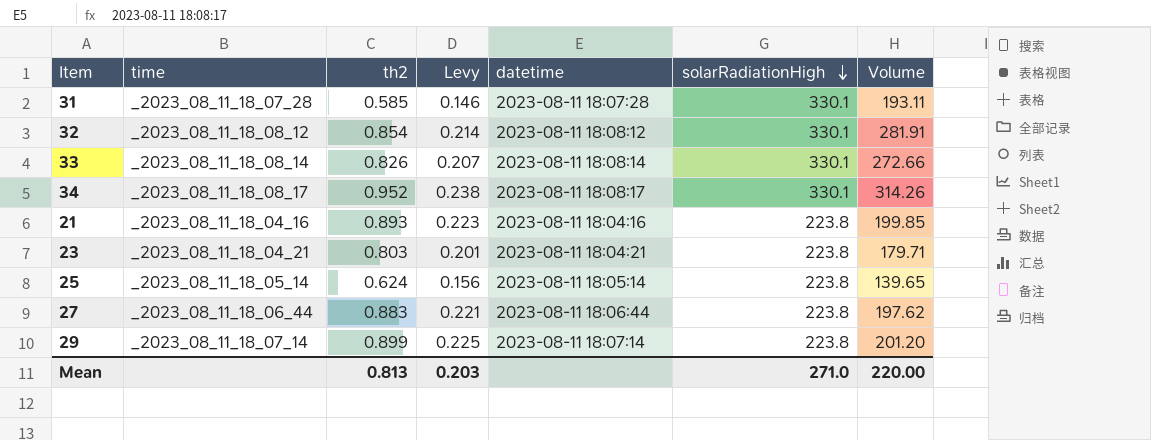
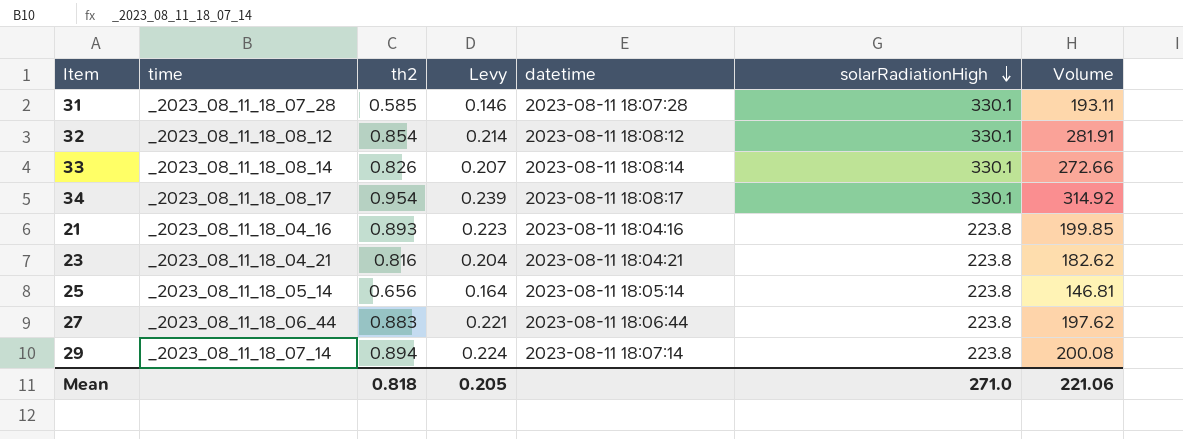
34 | th2: 0.952 -> 0.954
34 | Levy: 0.238 -> 0.239
34 | Volume: 314.26 -> 314.92
23 | th2: 0.803 -> 0.816
23 | Levy: 0.201 -> 0.204
23 | Volume: 179.71 -> 182.62
25 | th2: 0.624 -> 0.656
25 | Levy: 0.156 -> 0.164
25 | Volume: 139.65 -> 146.81
29 | th2: 0.899 -> 0.894
29 | Levy: 0.225 -> 0.224
29 | Volume: 201.20 -> 200.08
Mean | th2: 0.813 -> 0.818
Mean | Levy: 0.203 -> 0.205
Mean | Volume: 220.00 -> 221.06

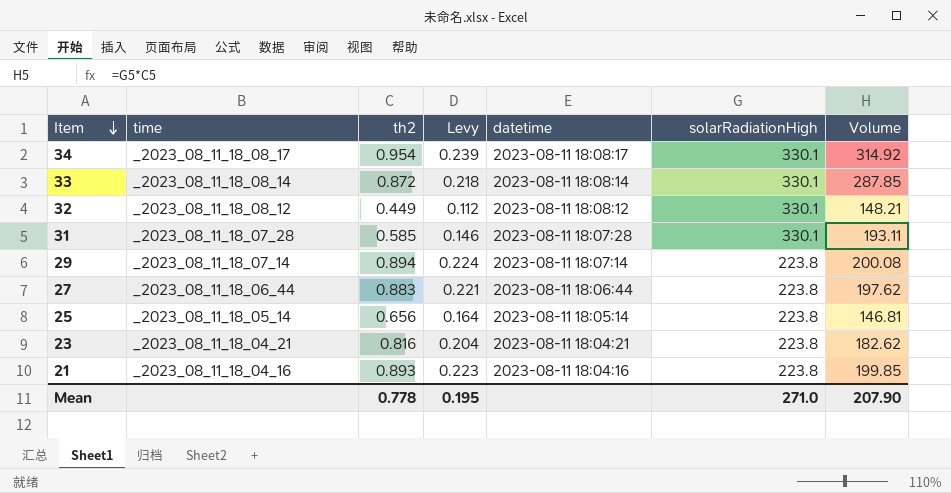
row order: solarRadiationHigh descending -> Item descending
33 | th2: 0.826 -> 0.872
33 | Levy: 0.207 -> 0.218
33 | Volume: 272.66 -> 287.85
32 | th2: 0.854 -> 0.449
32 | Levy: 0.214 -> 0.112
32 | Volume: 281.91 -> 148.21
Mean | th2: 0.818 -> 0.778
Mean | Levy: 0.205 -> 0.195
Mean | Volume: 221.06 -> 207.90

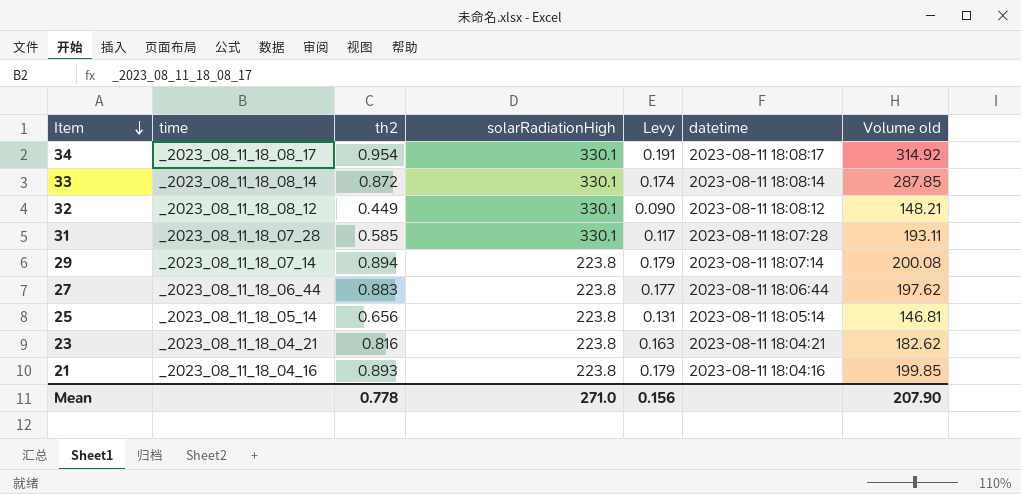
column solarRadiationHigh | position: 6 -> 4
column Levy | formula: [th2] * 0.25 -> [th2] * 0.2
column name: Volume -> Volume old
Mean | Levy: 0.195 -> 0.156

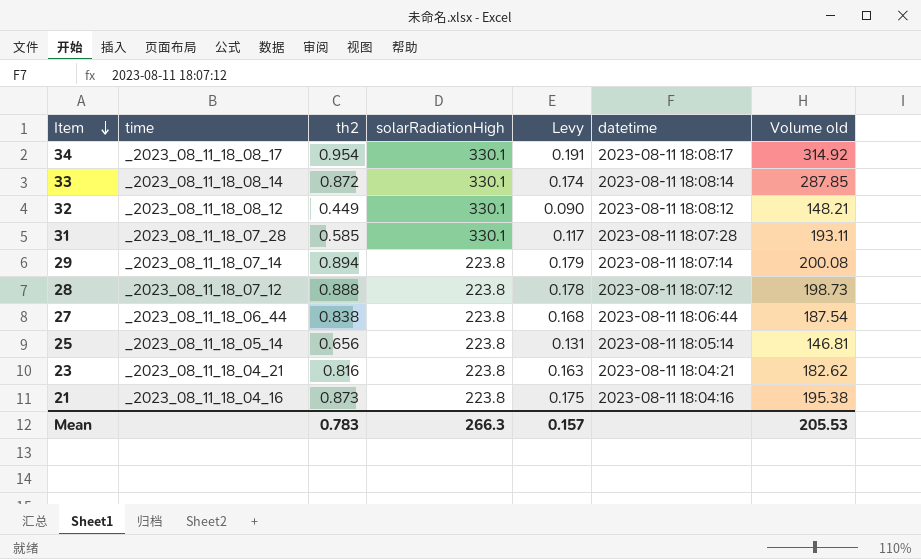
row 28: none -> _2023_08_11_18_07_12 | 0.888 | 223.8 | 0.178 | 2023-08-11 18:07:12 | 198.73
27 | th2: 0.883 -> 0.838
27 | Levy: 0.177 -> 0.168
27 | Volume old: 197.62 -> 187.54
21 | th2: 0.893 -> 0.873
21 | Levy: 0.179 -> 0.175
21 | Volume old: 199.85 -> 195.38
Mean | th2: 0.778 -> 0.783
Mean | solarRadiationHigh: 271.0 -> 266.3
Mean | Levy: 0.156 -> 0.157
Mean | Volume old: 207.90 -> 205.53

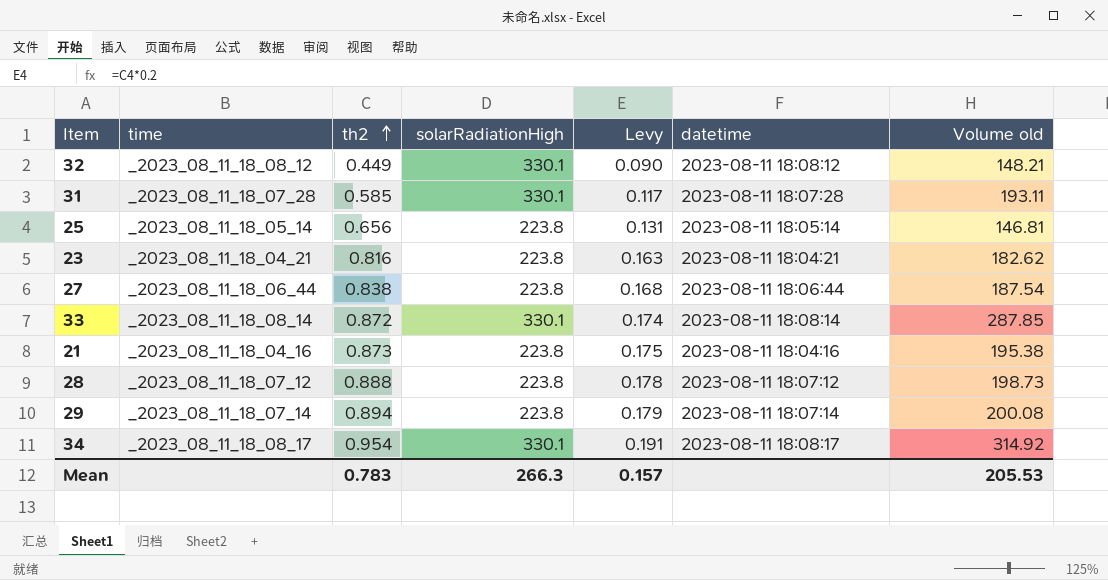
row order: Item descending -> th2 ascending

